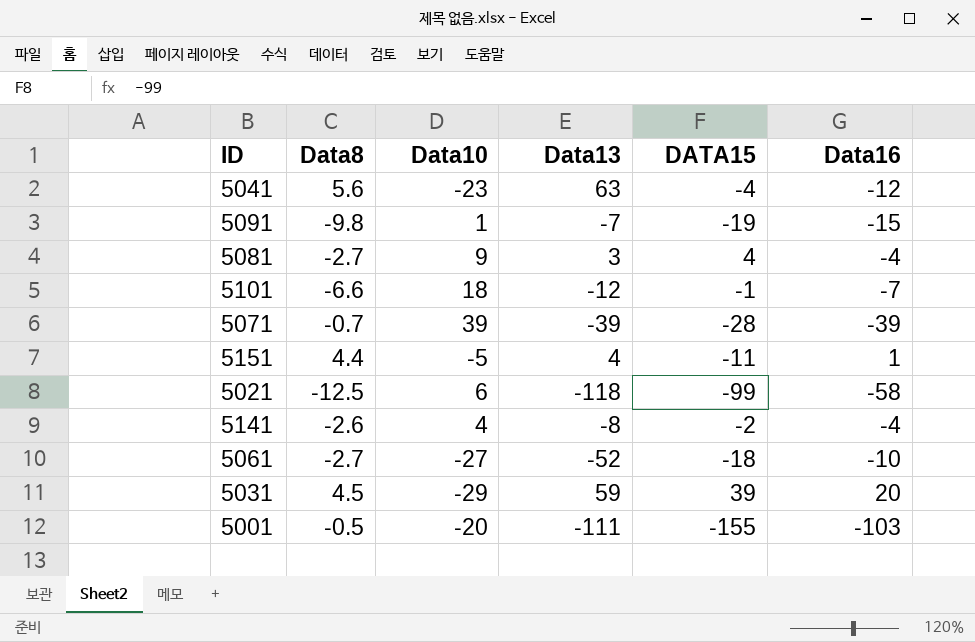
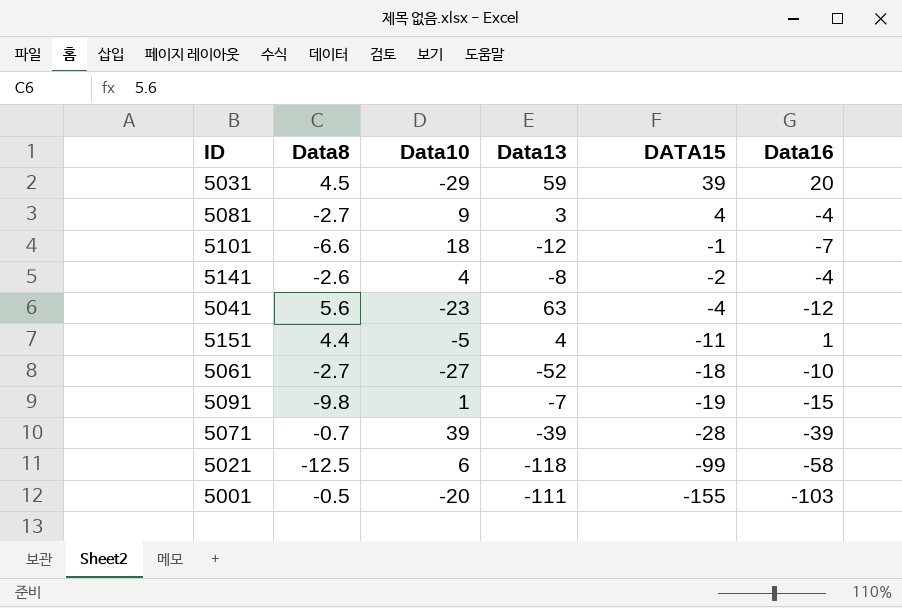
row order: none -> DATA15 descending

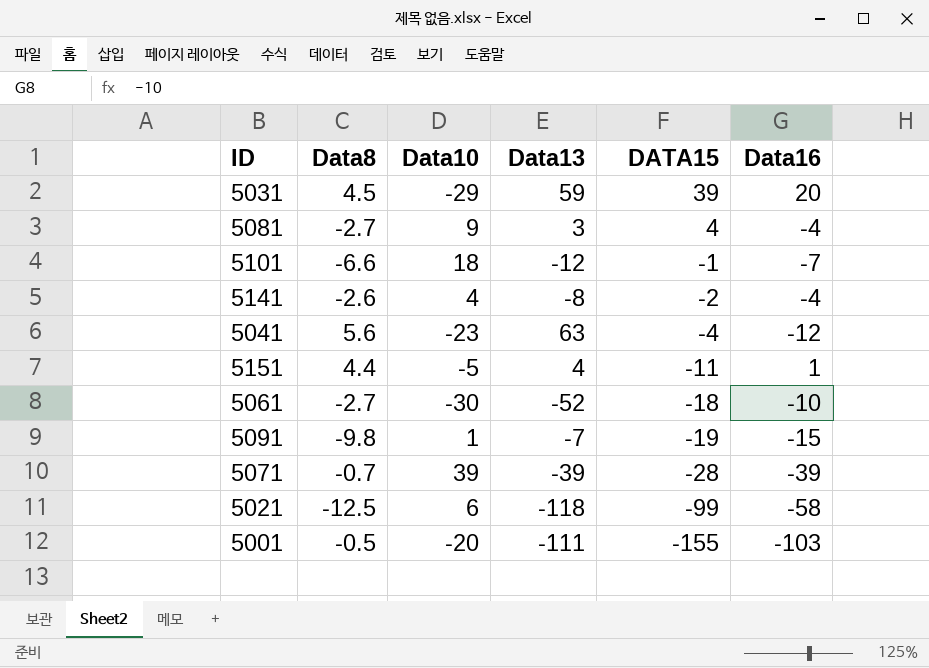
5061 | Data10: -27 -> -30

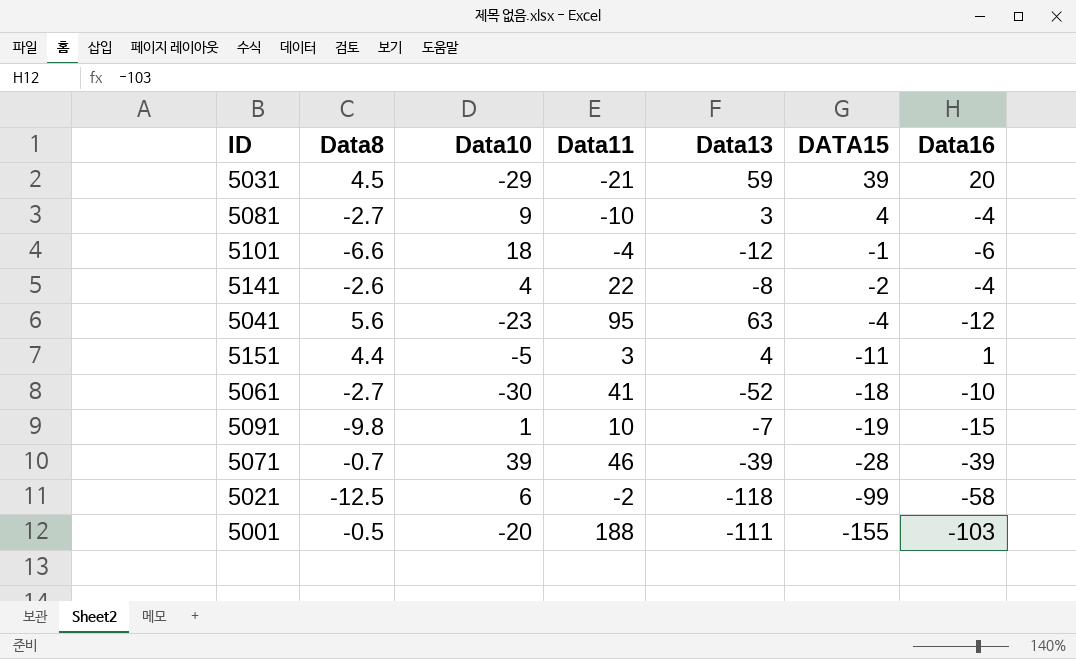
column Data11 | position: none -> 4
5101 | Data16: -7 -> -6

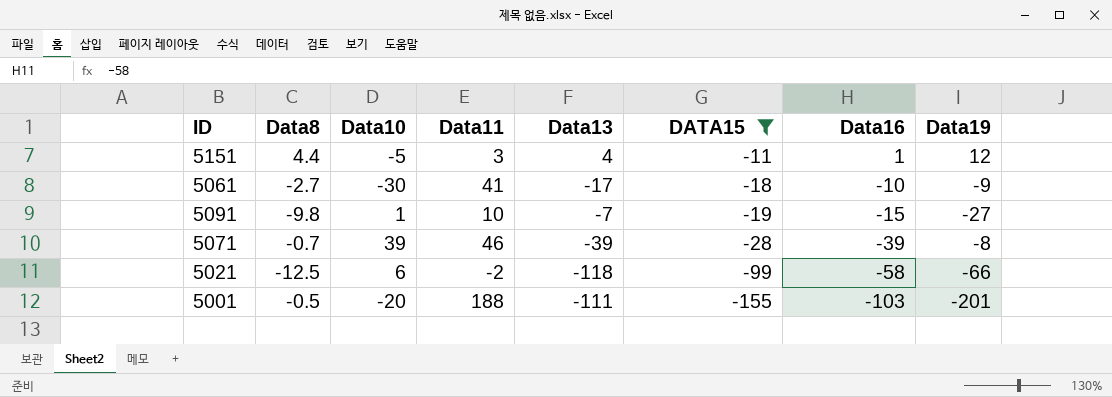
filter: none -> DATA15 <= -11
column Data19 | position: none -> 8
5061 | Data13: -52 -> -17

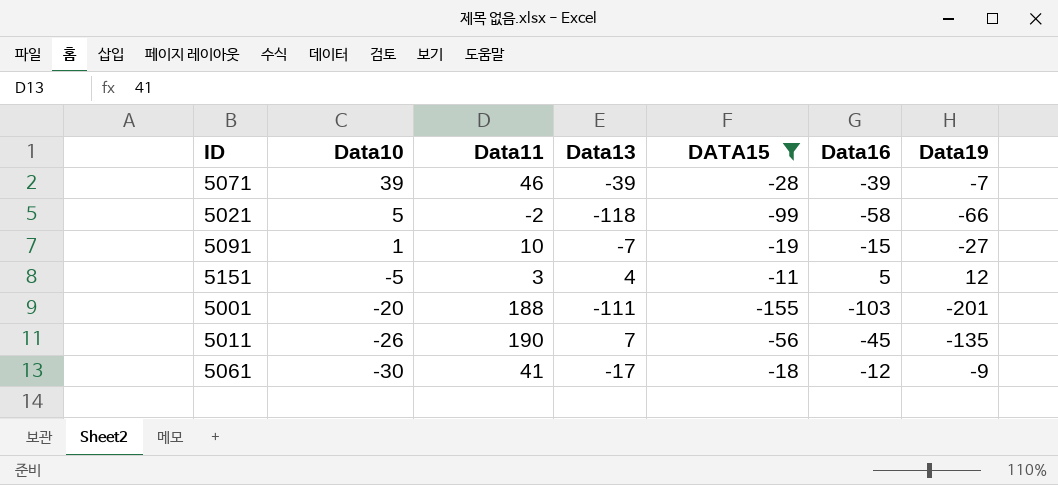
row order: DATA15 descending -> Data10 descending
column Data8 | position: 2 -> none
5071 | Data19: -8 -> -7
5021 | Data10: 6 -> 5
5151 | Data16: 1 -> 5
row 5011: none -> -26 | 190 | 7 | -56 | -45 | -135
5061 | Data16: -10 -> -12

